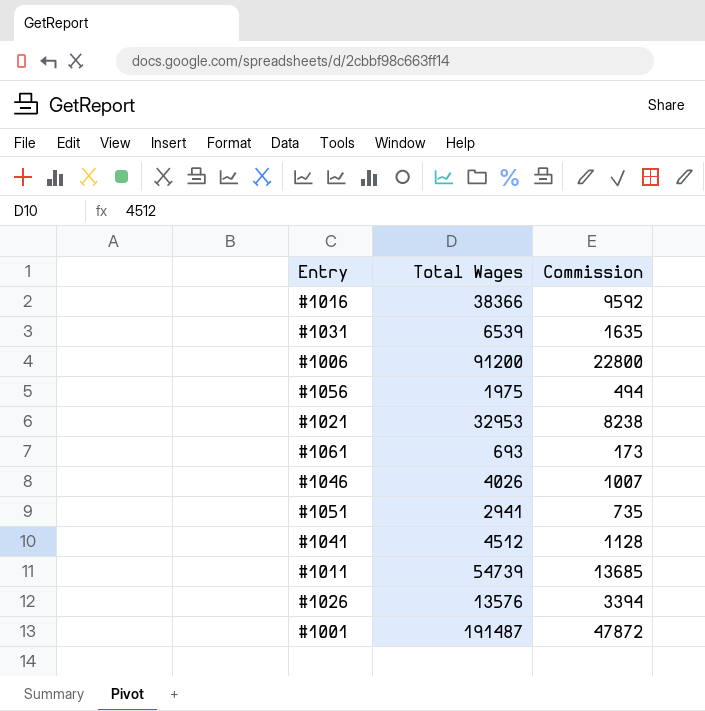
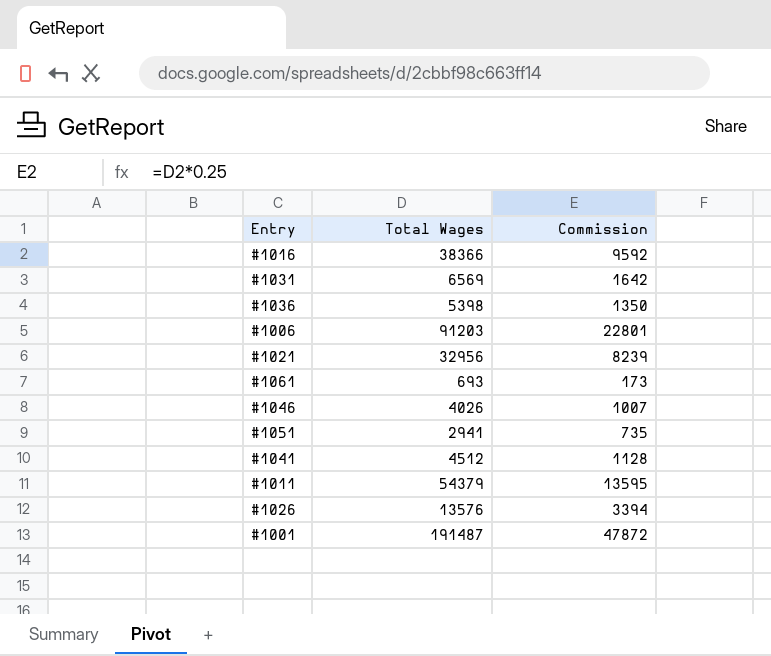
row #1056: 1975 | 494 -> none
#1031 | Total Wages: 6539 -> 6569
#1031 | Commission: 1635 -> 1642
row #1036: none -> 5398 | 1350
#1006 | Total Wages: 91200 -> 91203
#1006 | Commission: 22800 -> 22801
#1021 | Total Wages: 32953 -> 32956
#1021 | Commission: 8238 -> 8239
#1011 | Total Wages: 54739 -> 54379
#1011 | Commission: 13685 -> 13595

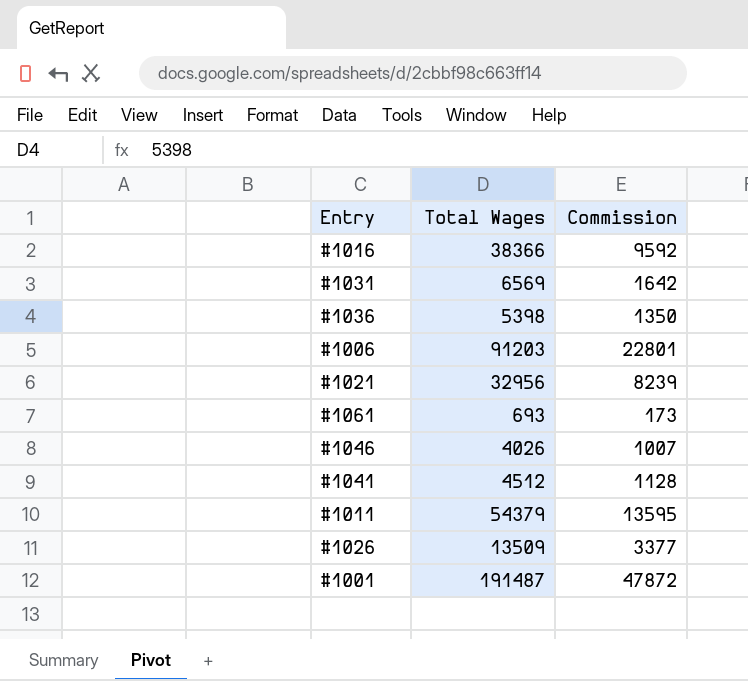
row #1051: 2941 | 735 -> none
#1026 | Total Wages: 13576 -> 13509
#1026 | Commission: 3394 -> 3377

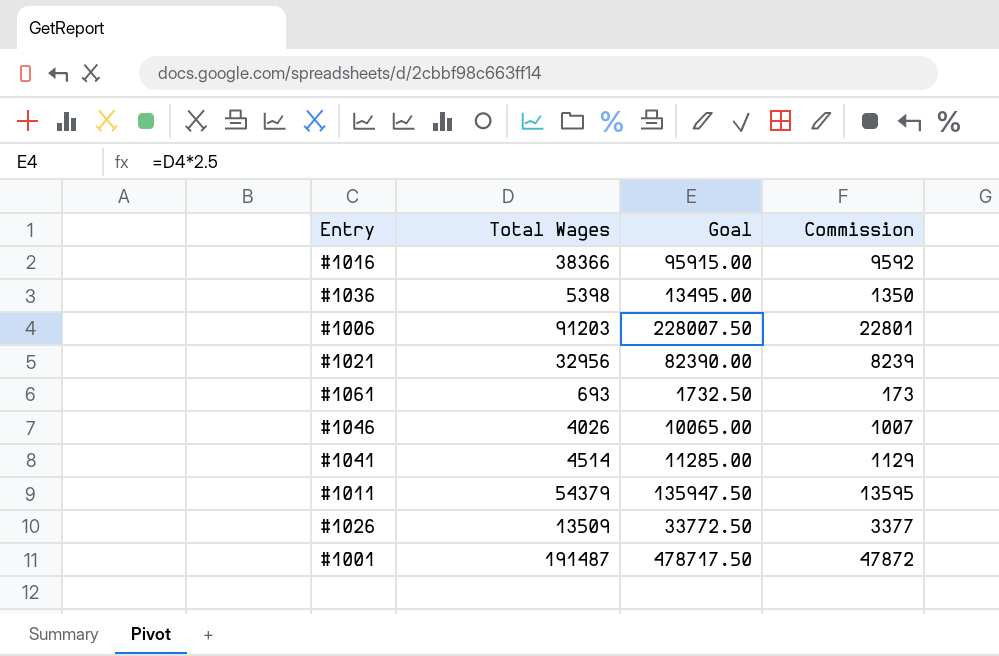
column Goal | formula: none -> [Total Wages] * 2.5
row #1031: 6569 | 1642 -> none
#1041 | Total Wages: 4512 -> 4514
#1041 | Commission: 1128 -> 1129

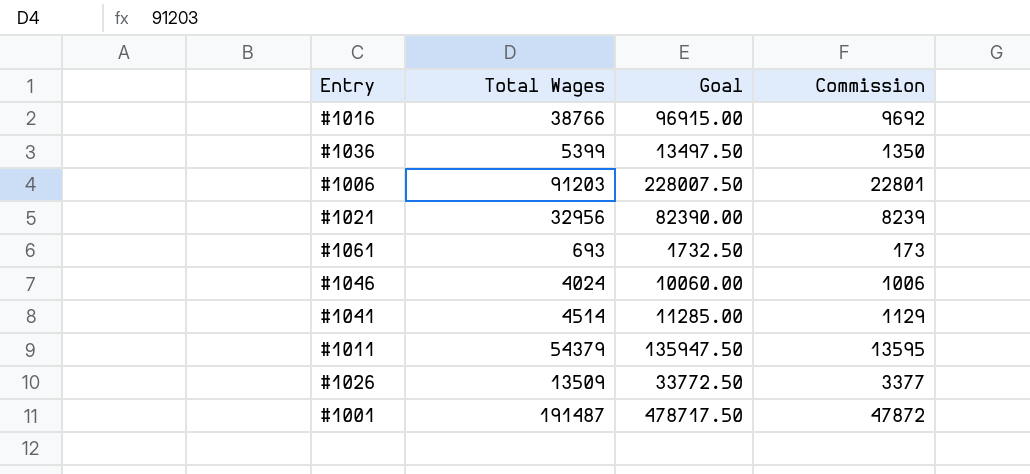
#1016 | Total Wages: 38366 -> 38766
#1016 | Goal: 95915.00 -> 96915.00
#1016 | Commission: 9592 -> 9692
#1036 | Total Wages: 5398 -> 5399
#1036 | Goal: 13495.00 -> 13497.50
#1046 | Total Wages: 4026 -> 4024
#1046 | Goal: 10065.00 -> 10060.00
#1046 | Commission: 1007 -> 1006

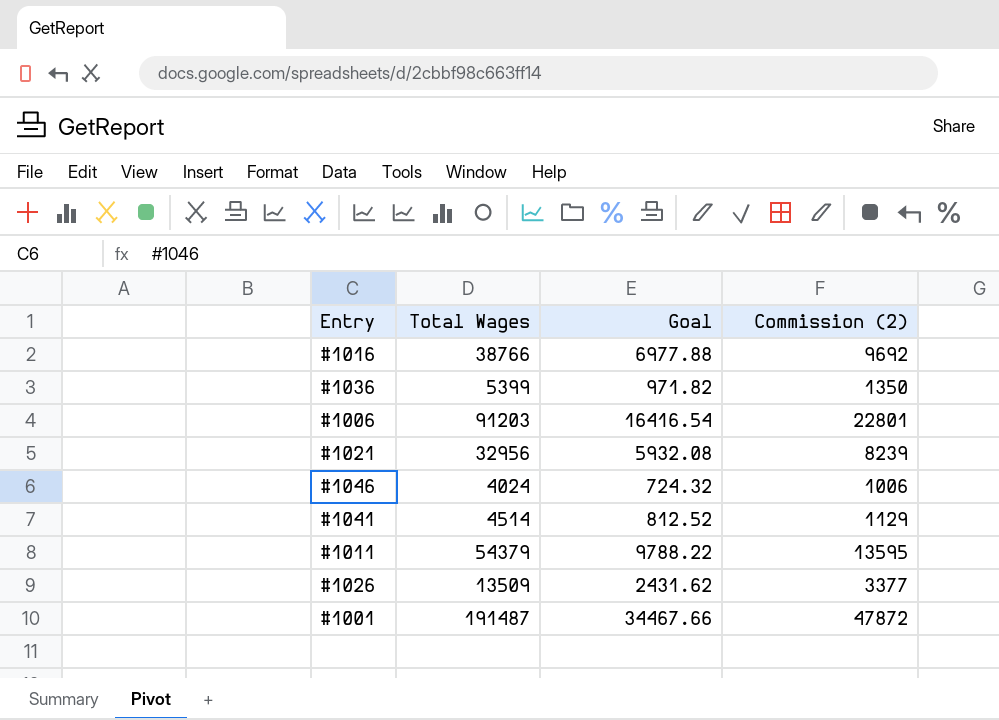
column Goal | formula: [Total Wages] * 2.5 -> [Total Wages] * 0.18
column name: Commission -> Commission (2)
row #1061: 693 | 1732.50 | 173 -> none

